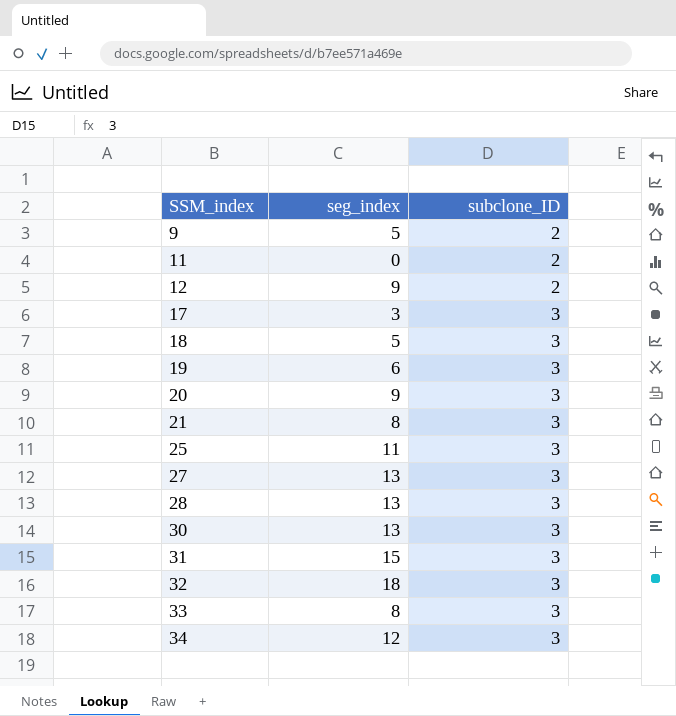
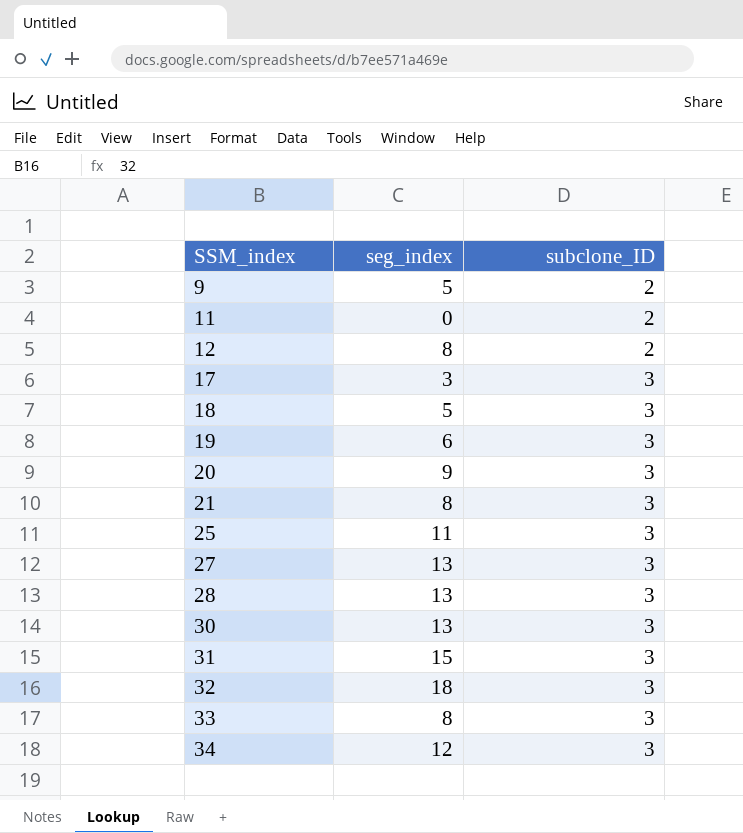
12 | seg_index: 9 -> 8

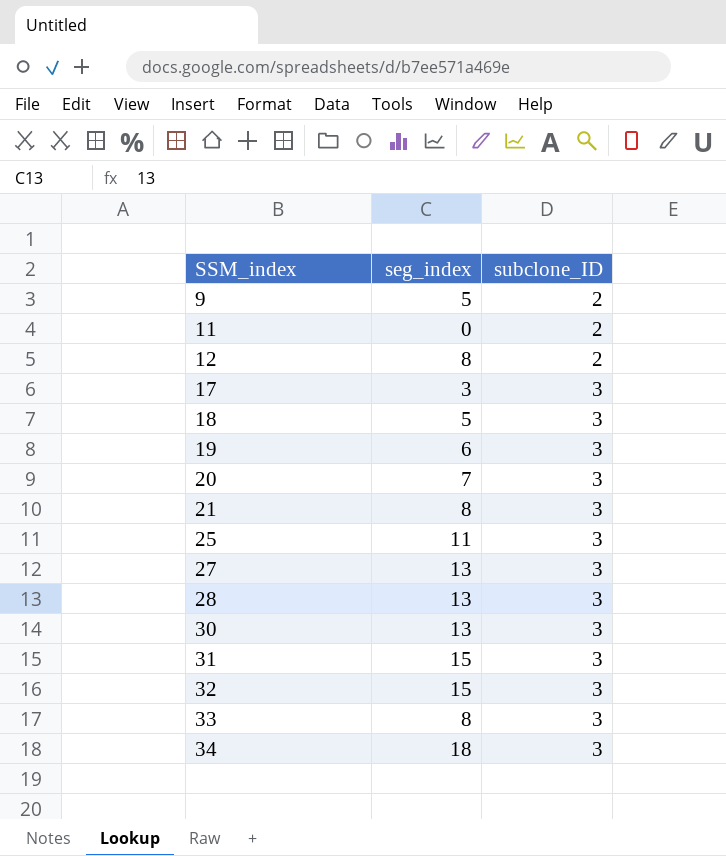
20 | seg_index: 9 -> 7
32 | seg_index: 18 -> 15
34 | seg_index: 12 -> 18

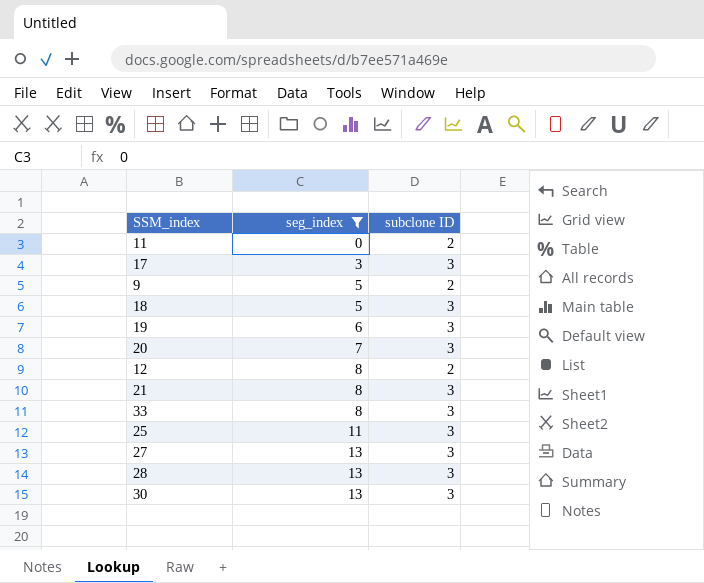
filter: none -> seg_index <= 13
row order: SSM_index ascending -> seg_index ascending
column name: subclone_ID -> subclone ID

